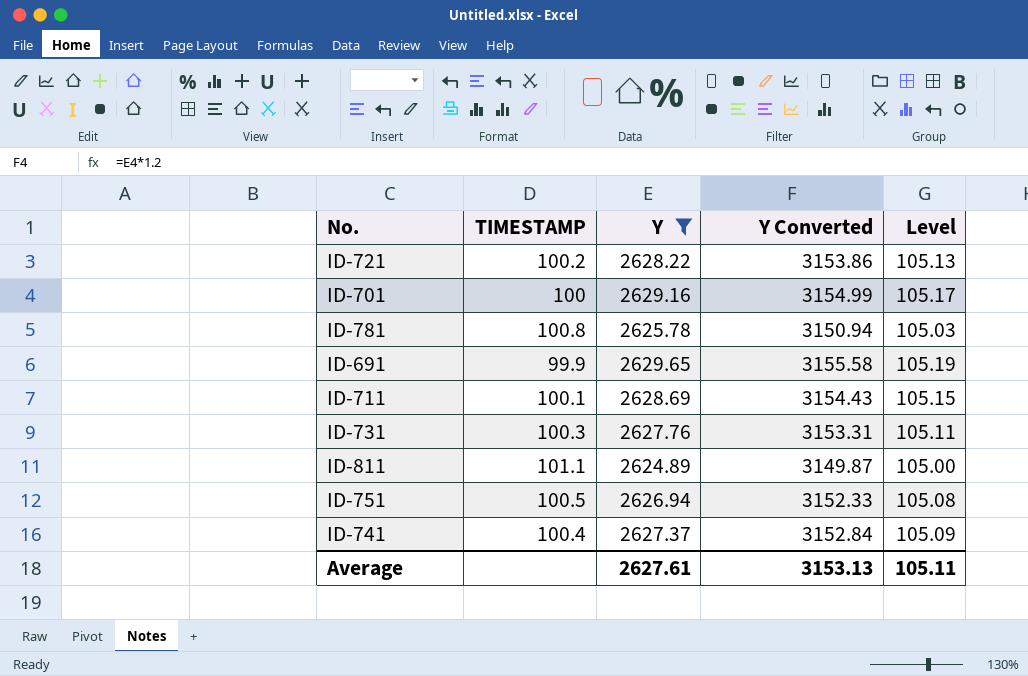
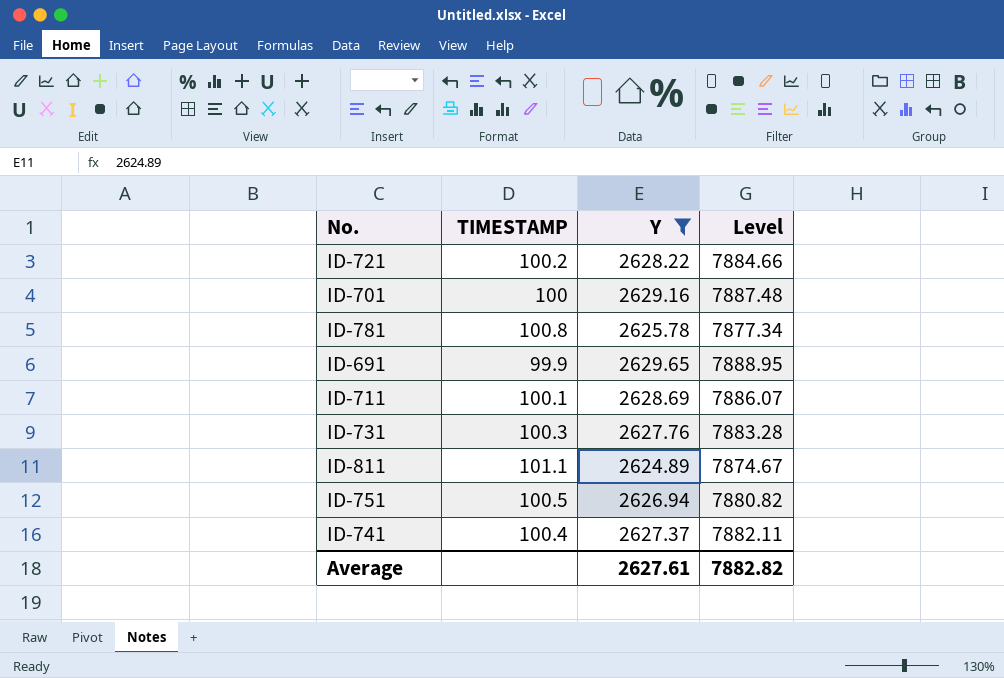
column Y Converted | formula: [Y] * 1.2 -> none
column Level | formula: [Y] * 0.04 -> [Y] * 3
Average | Level: 105.11 -> 7882.82

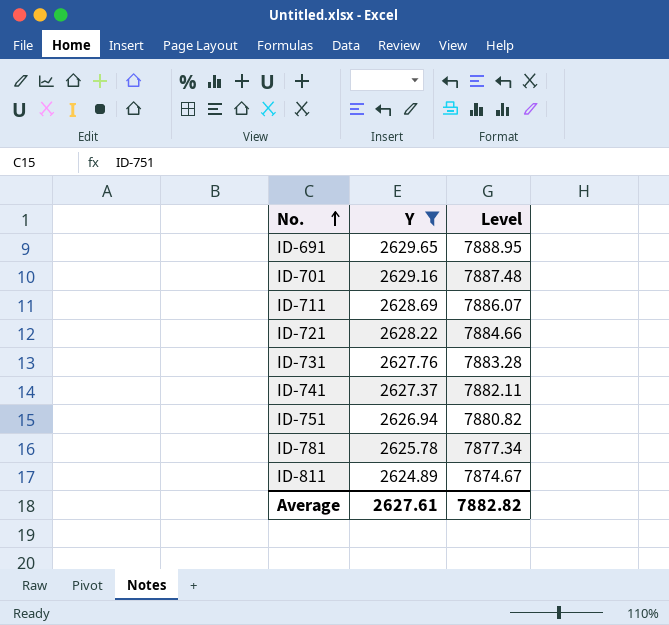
row order: none -> No. ascending
column TIMESTAMP | position: 2 -> none

